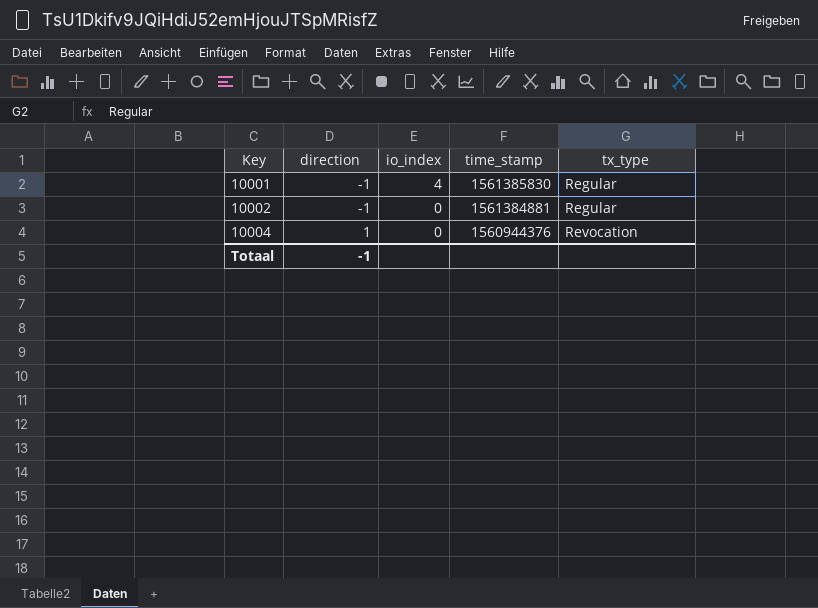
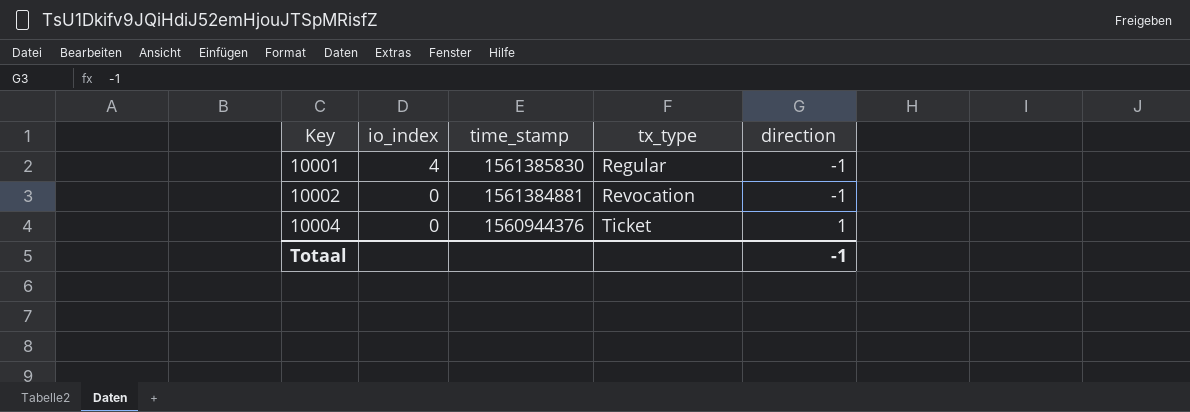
column direction | position: 2 -> 5
10002 | tx_type: Regular -> Revocation
10004 | tx_type: Revocation -> Ticket

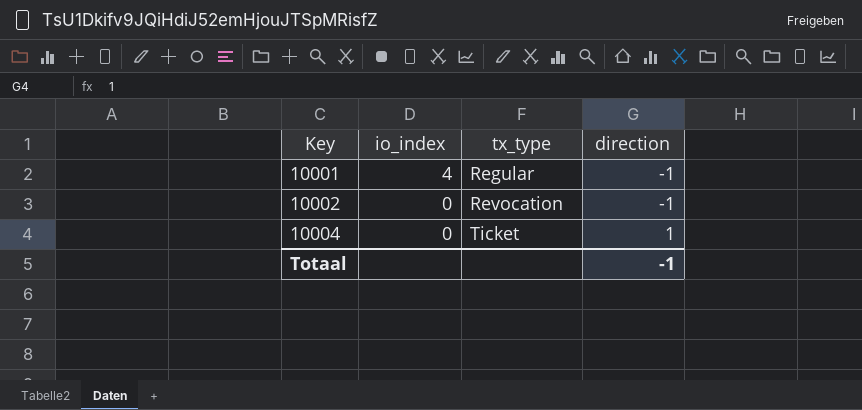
column time_stamp | position: 3 -> none

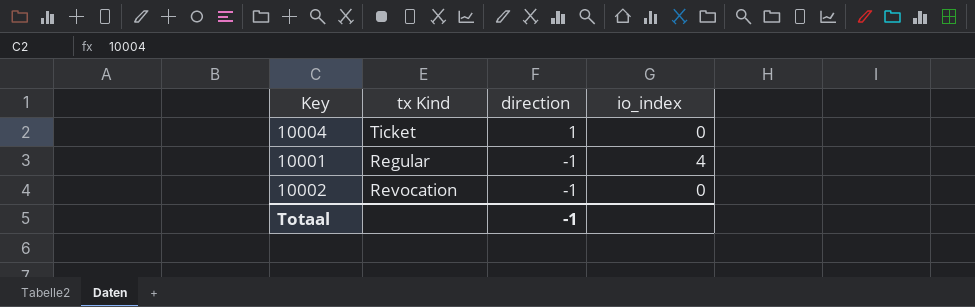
row order: Key ascending -> direction descending
column name: tx_type -> tx Kind
column io_index | position: 2 -> 4

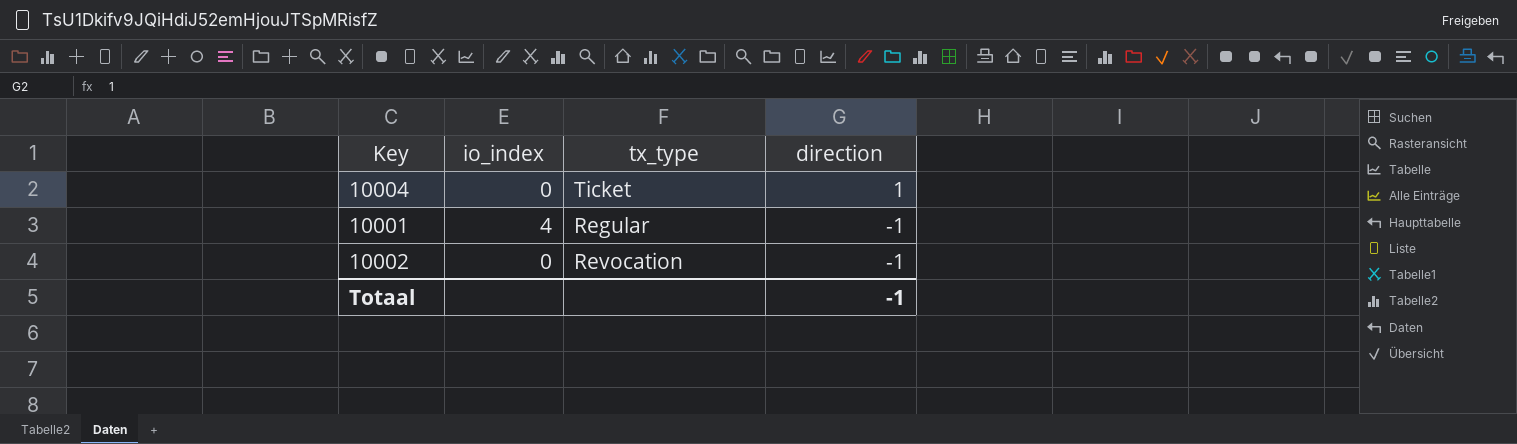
column io_index | position: 4 -> 2
column name: tx Kind -> tx_type

